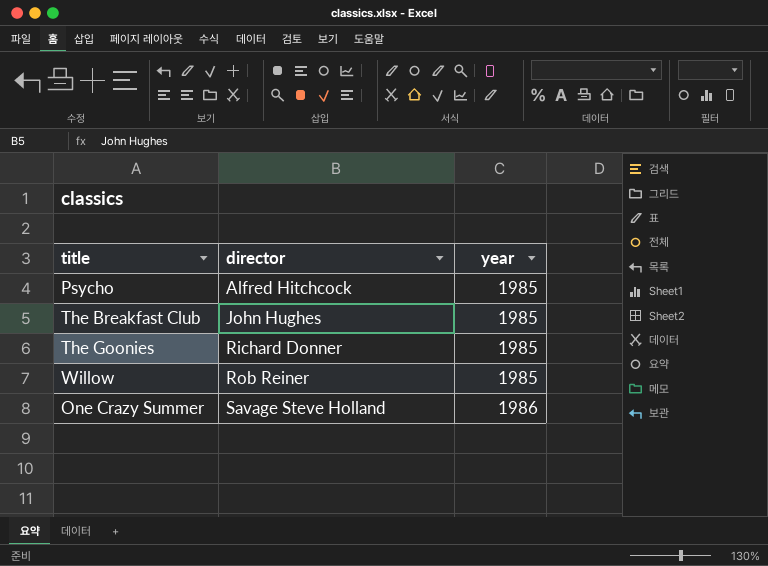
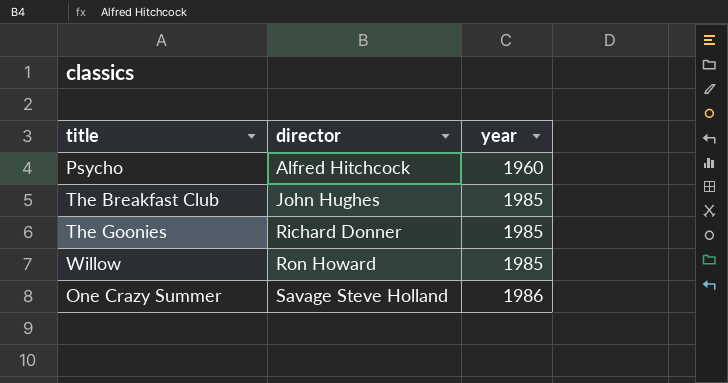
Psycho | year: 1985 -> 1960
Willow | director: Rob Reiner -> Ron Howard

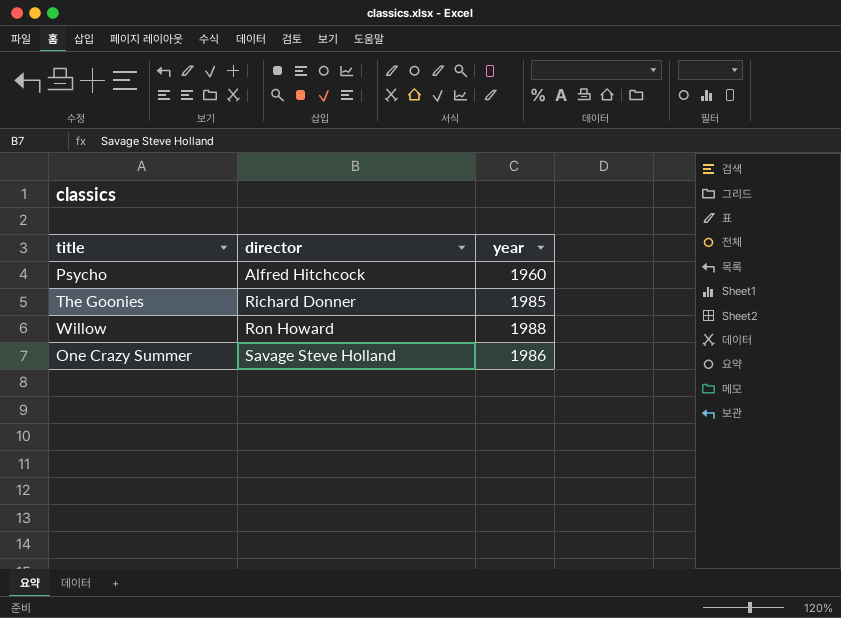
row The Breakfast Club: John Hughes | 1985 -> none
Willow | year: 1985 -> 1988

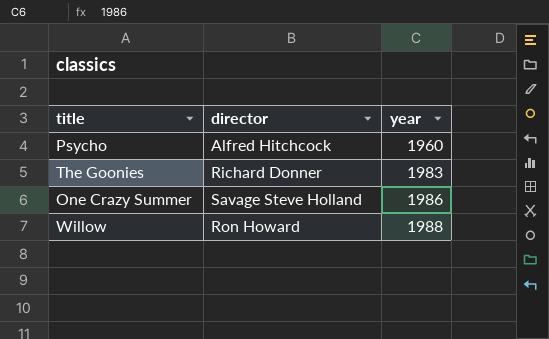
row order: director ascending -> year ascending
The Goonies | year: 1985 -> 1983

